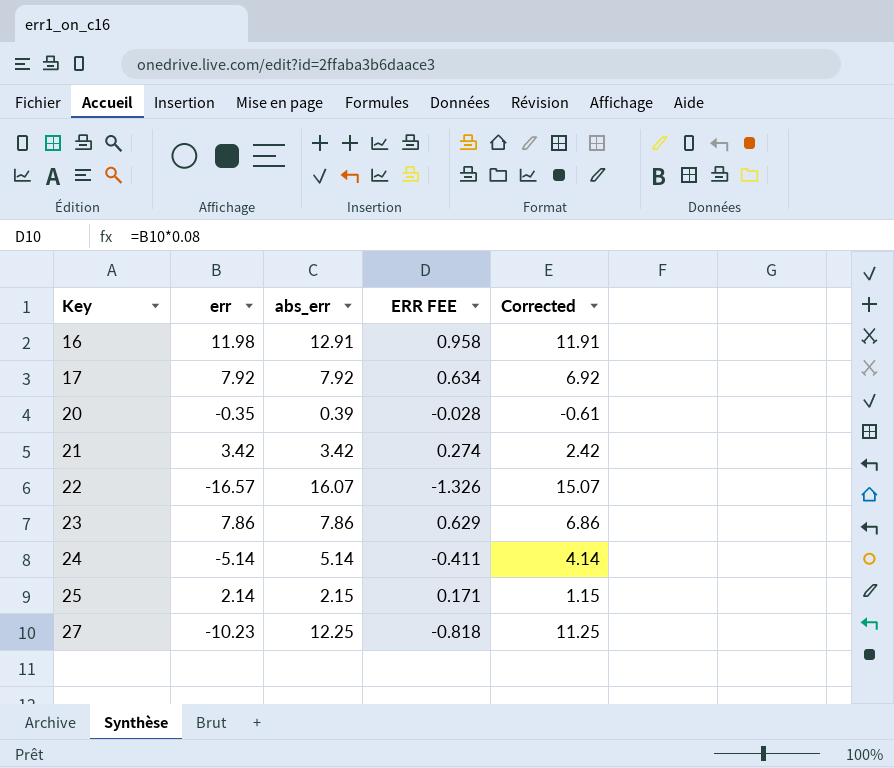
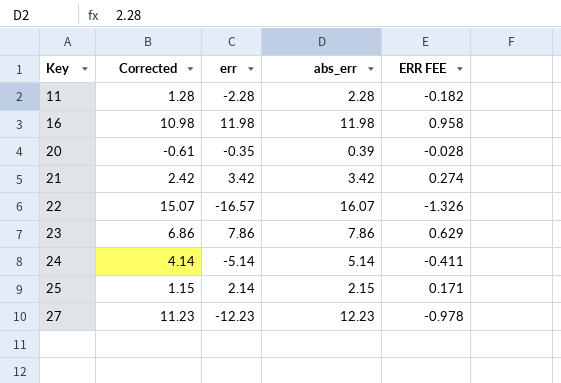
column Corrected | position: 5 -> 2
row 17: 7.92 | 7.92 | 0.634 | 6.92 -> none
row 11: none -> 1.28 | -2.28 | 2.28 | -0.182
16 | Corrected: 11.91 -> 10.98
16 | abs_err: 12.91 -> 11.98
27 | Corrected: 11.25 -> 11.23
27 | err: -10.23 -> -12.23
27 | abs_err: 12.25 -> 12.23
27 | ERR FEE: -0.818 -> -0.978

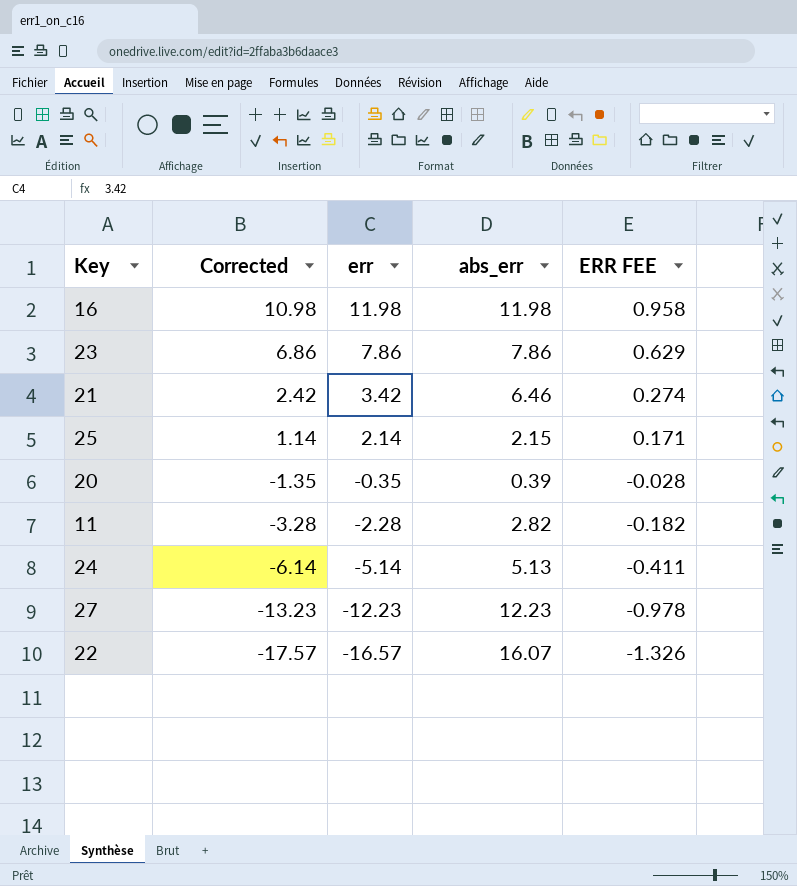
row order: Key ascending -> Corrected descending
column Corrected | formula: [abs_err] - 1 -> [err] - 1
21 | abs_err: 3.42 -> 6.46
11 | abs_err: 2.28 -> 2.82
24 | abs_err: 5.14 -> 5.13

